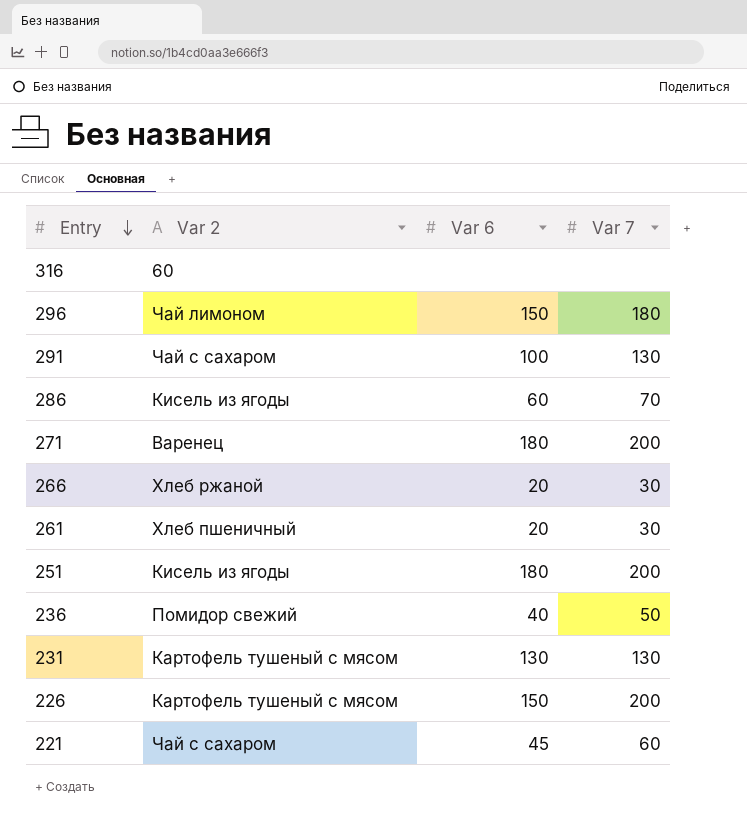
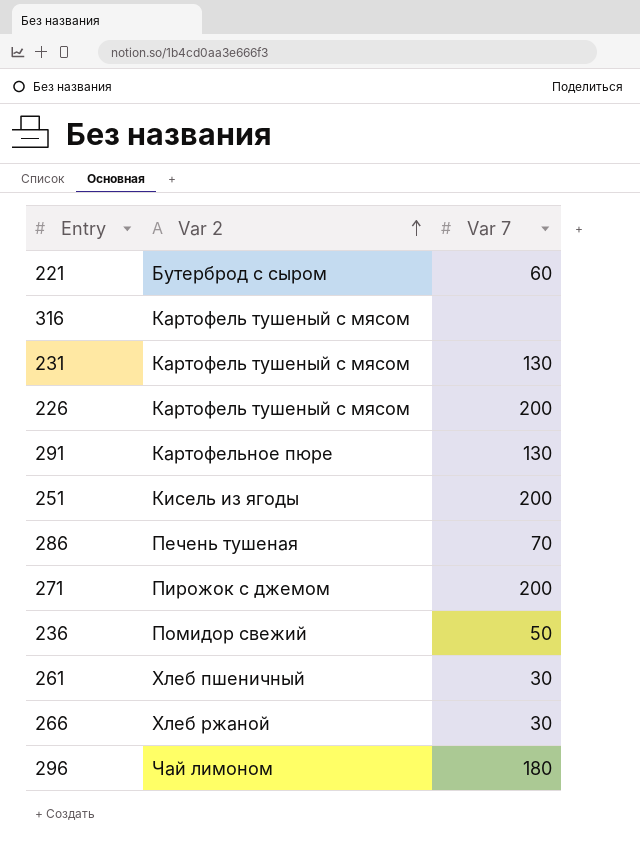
row order: Entry descending -> Var 2 ascending
column Var 6 | position: 3 -> none
221 | Var 2: Чай с сахаром -> Бутерброд с сыром
316 | Var 2: 60 -> Картофель тушеный с мясом
291 | Var 2: Чай с сахаром -> Картофельное пюре
286 | Var 2: Кисель из ягоды -> Печень тушеная
271 | Var 2: Варенец -> Пирожок с джемом

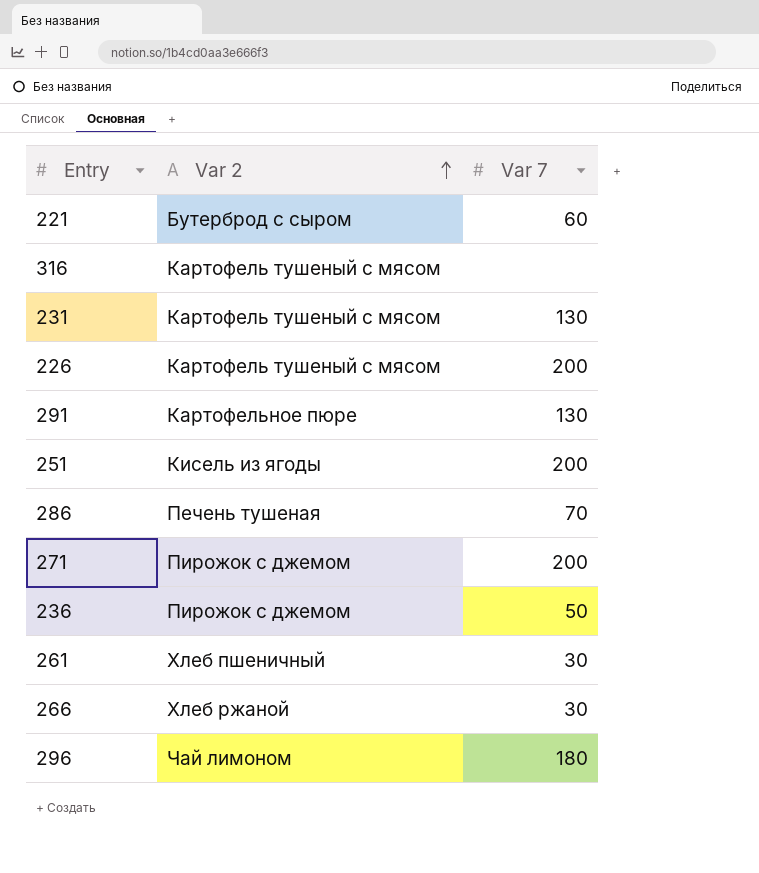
236 | Var 2: Помидор свежий -> Пирожок с джемом

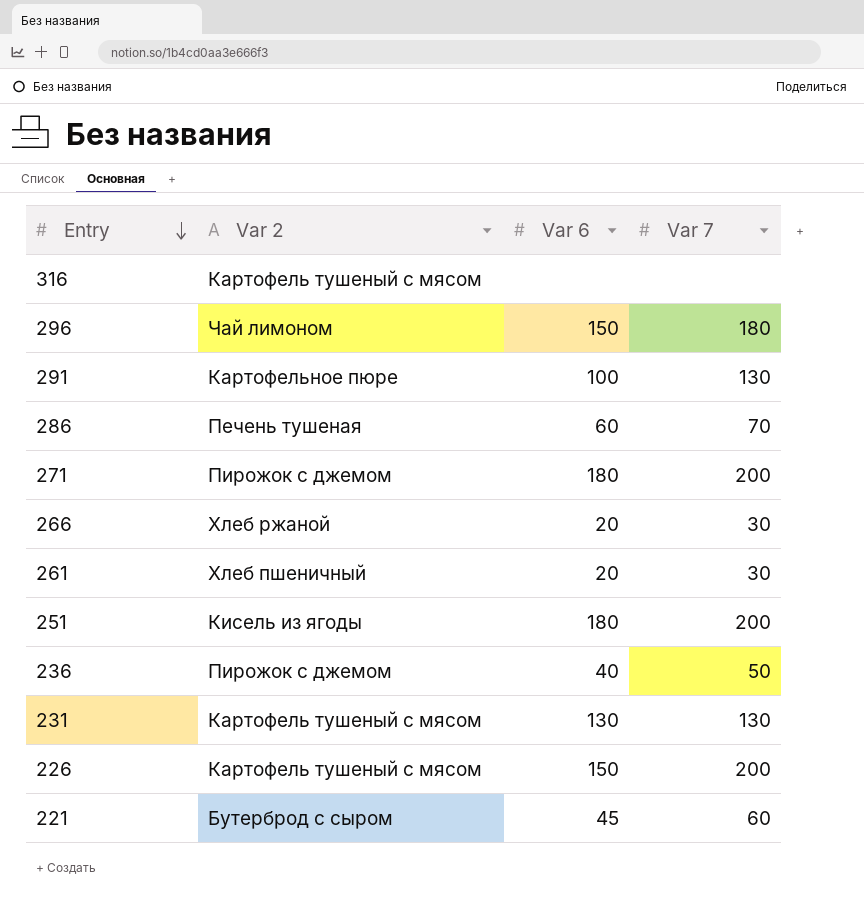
row order: Var 2 ascending -> Entry descending
column Var 6 | position: none -> 3

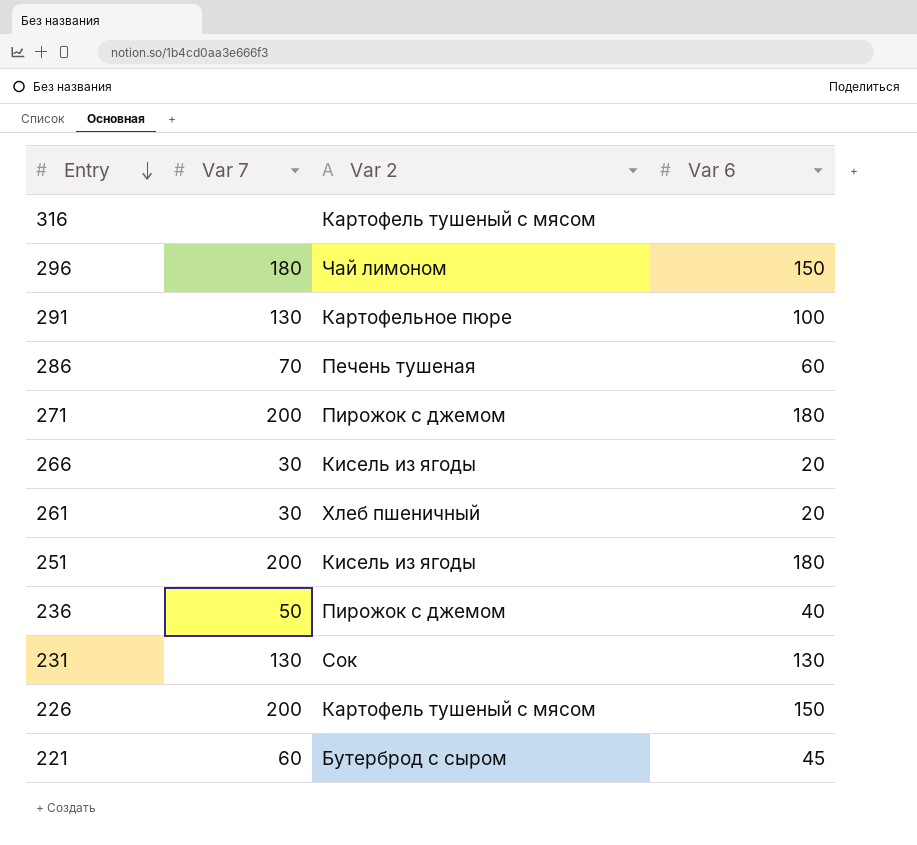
column Var 7 | position: 4 -> 2
266 | Var 2: Хлеб ржаной -> Кисель из ягоды
231 | Var 2: Картофель тушеный с мясом -> Сок

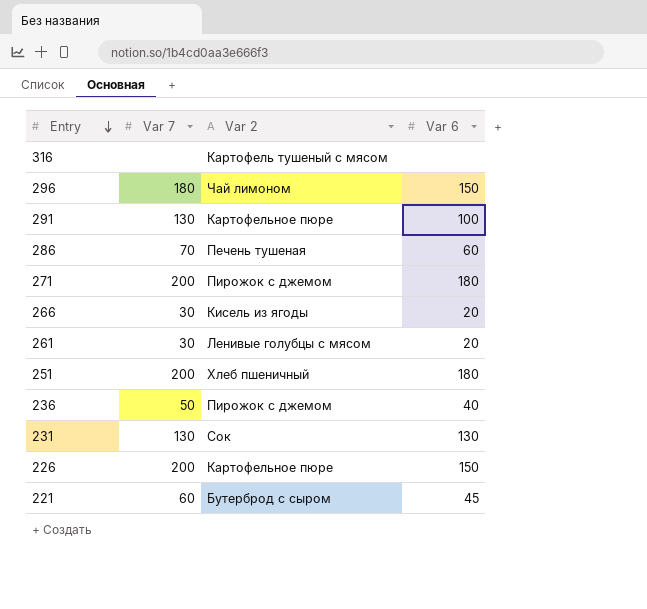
261 | Var 2: Хлеб пшеничный -> Ленивые голубцы с мясом
251 | Var 2: Кисель из ягоды -> Хлеб пшеничный
226 | Var 2: Картофель тушеный с мясом -> Картофельное пюре

